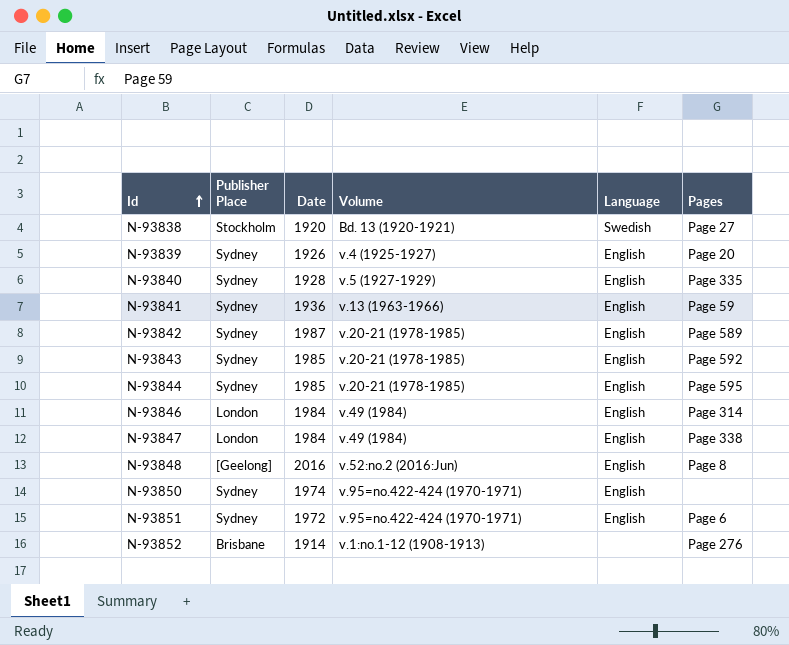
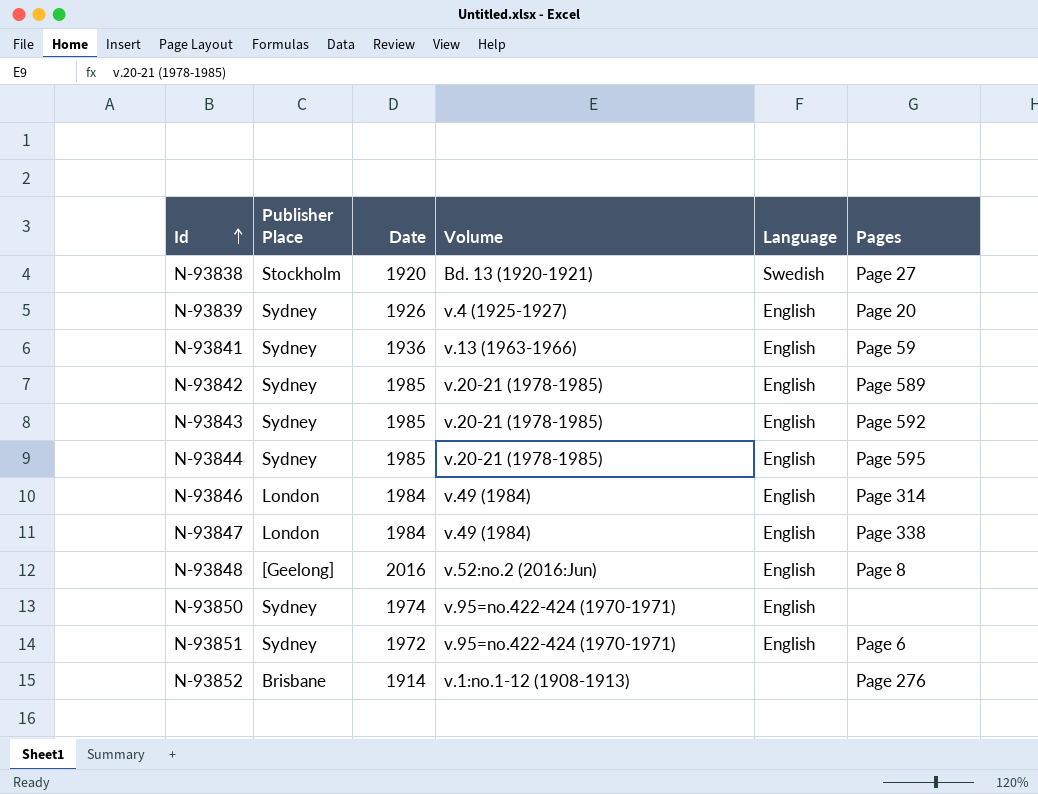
row N-93840: Sydney | 1928 | v.5 (1927-1929) | English | Page 335 -> none
N-93842 | Date: 1987 -> 1985

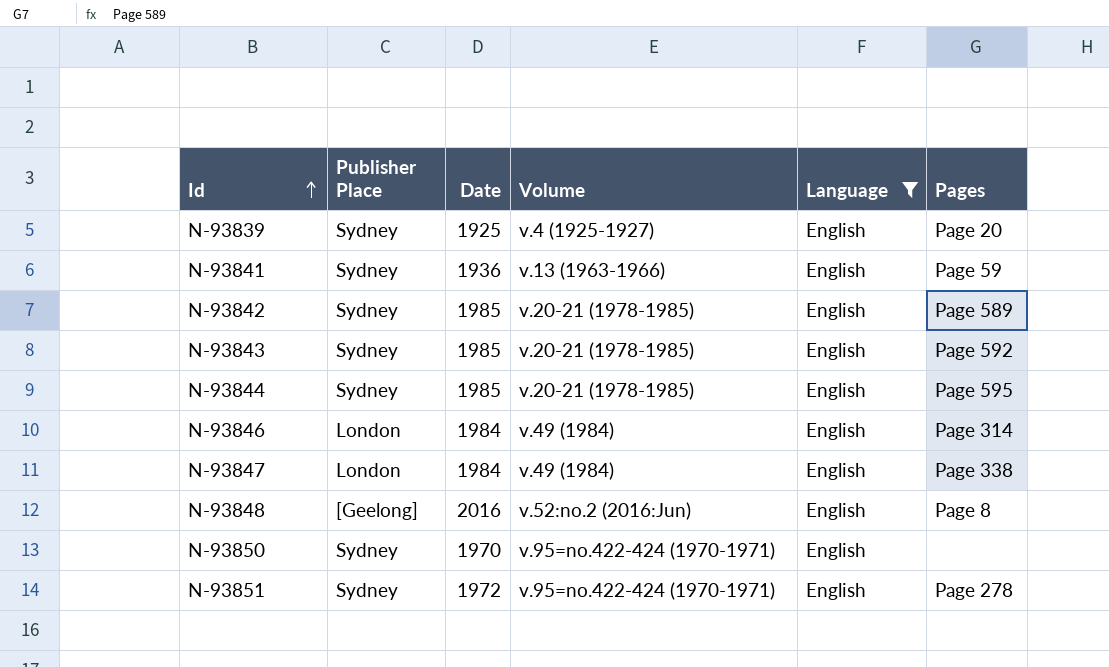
filter: none -> Language = English
N-93839 | Date: 1926 -> 1925
N-93850 | Date: 1974 -> 1970
N-93851 | Pages: Page 6 -> Page 278

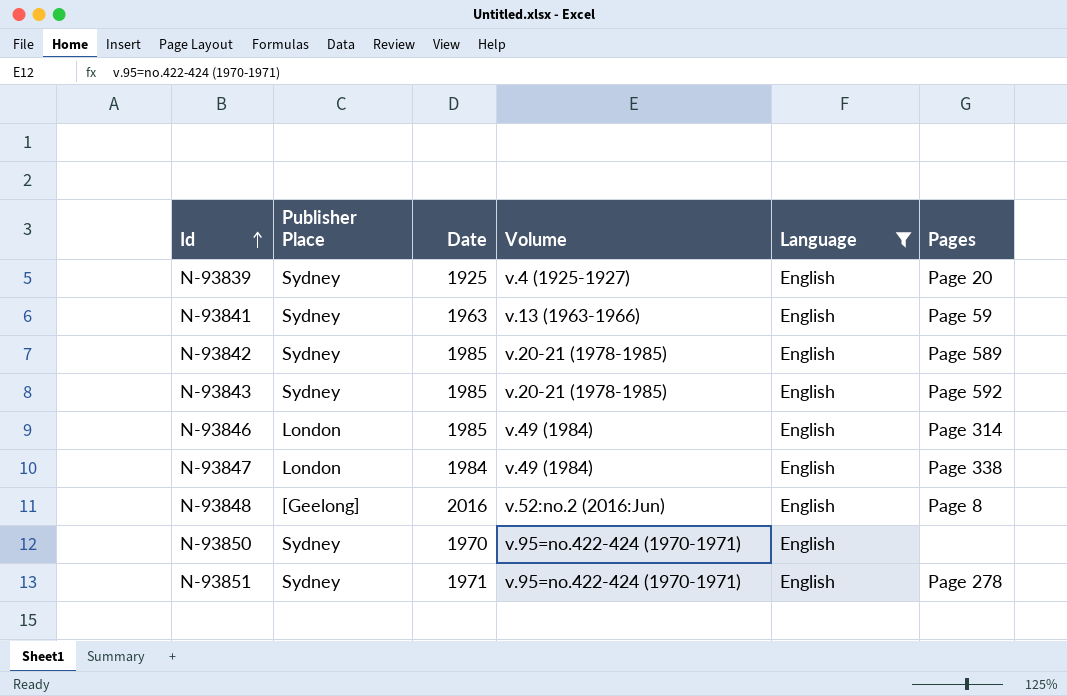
row N-93844: Sydney | 1985 | v.20-21 (1978-1985) | English | Page 595 -> none
N-93841 | Date: 1936 -> 1963
N-93846 | Date: 1984 -> 1985
N-93851 | Date: 1972 -> 1971

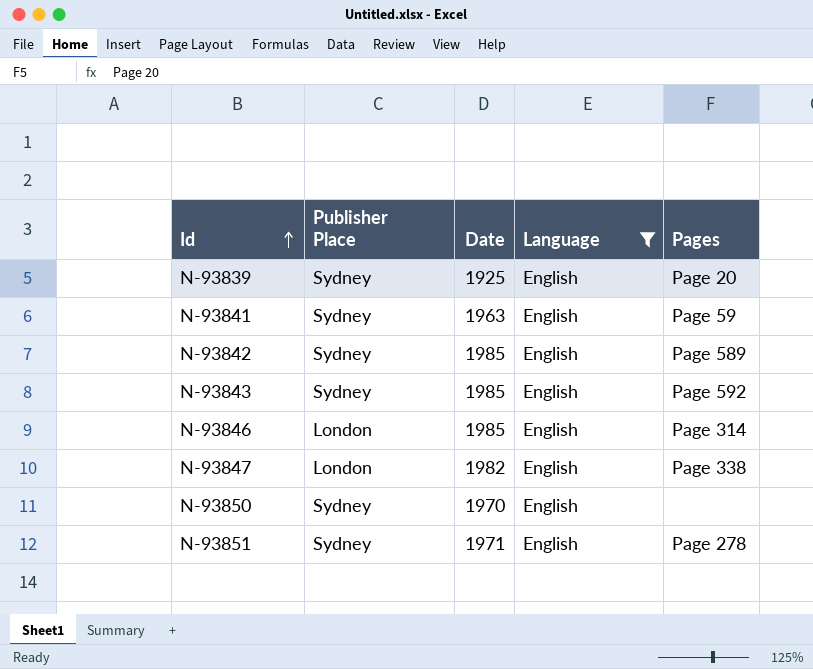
column Volume | position: 4 -> none
row N-93848: [Geelong] | 2016 | v.52:no.2 (2016:Jun) | English | Page 8 -> none
N-93847 | Date: 1984 -> 1982

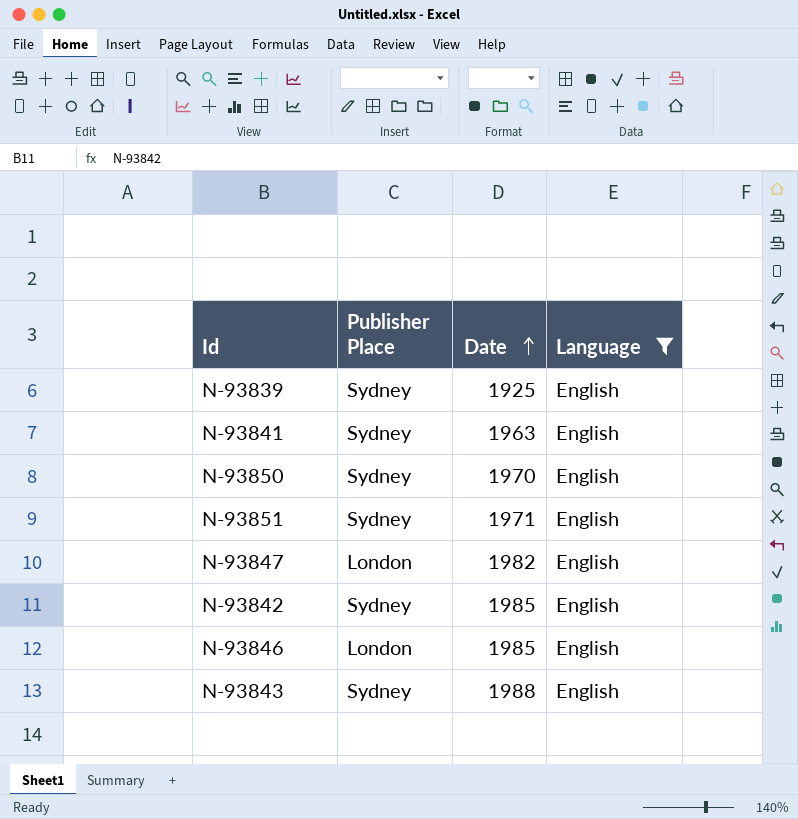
row order: Id ascending -> Date ascending
column Pages | position: 5 -> none
N-93843 | Date: 1985 -> 1988

